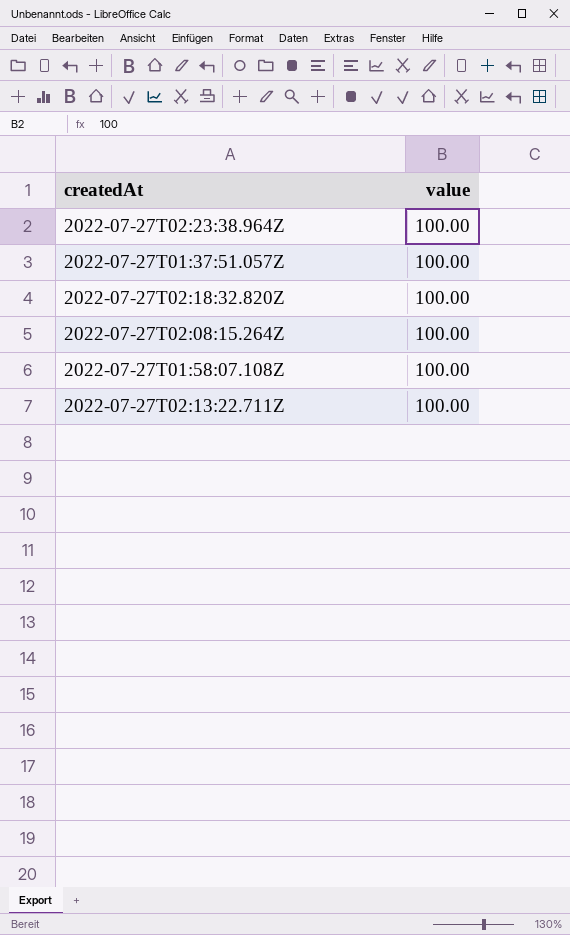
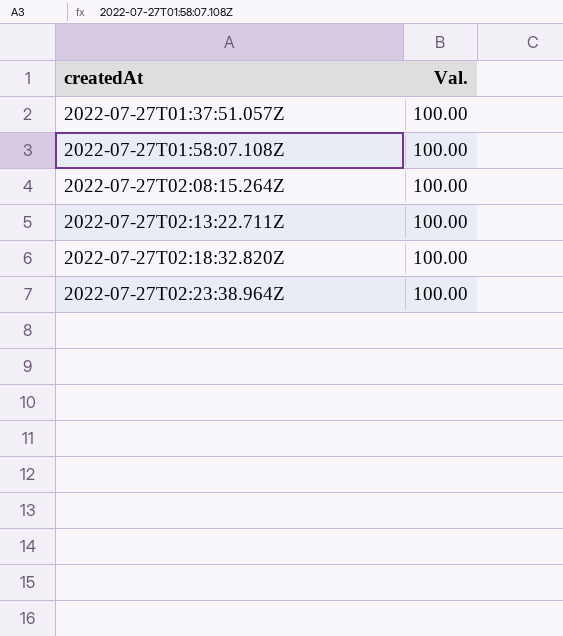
row order: none -> createdAt ascending
column name: value -> Val.

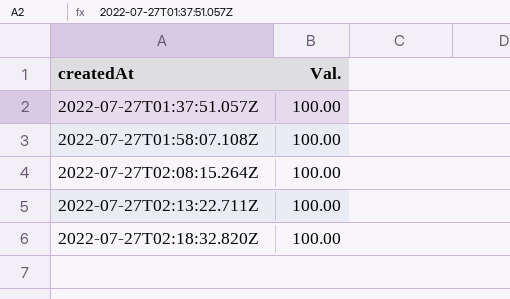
row 2022-07-27T02:23:38.964Z: 100.00 -> none

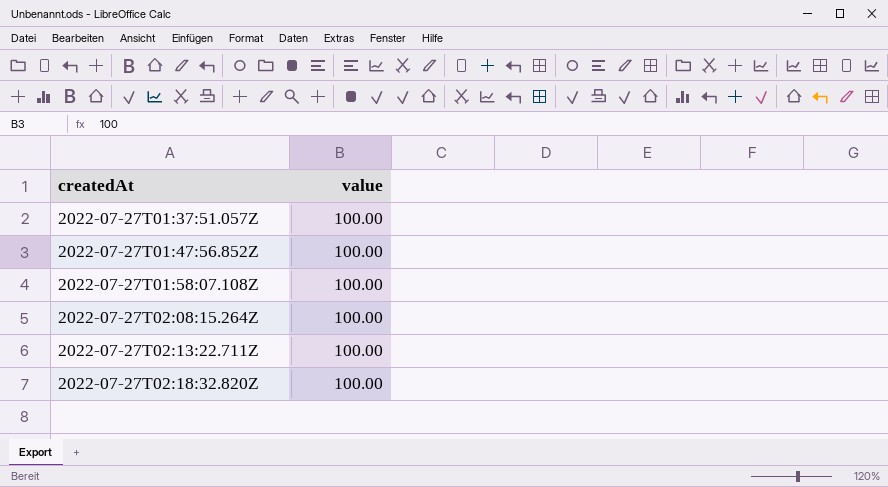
column name: Val. -> value
row 2022-07-27T01:47:56.852Z: none -> 100.00

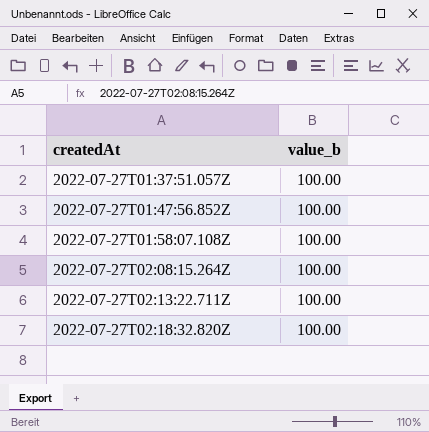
column name: value -> value_b

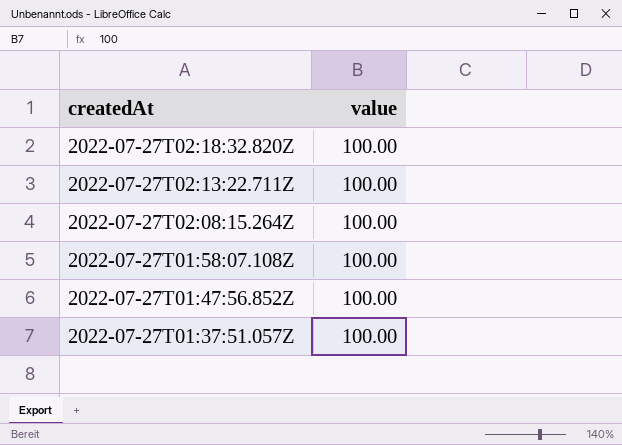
row order: createdAt ascending -> createdAt descending
column name: value_b -> value

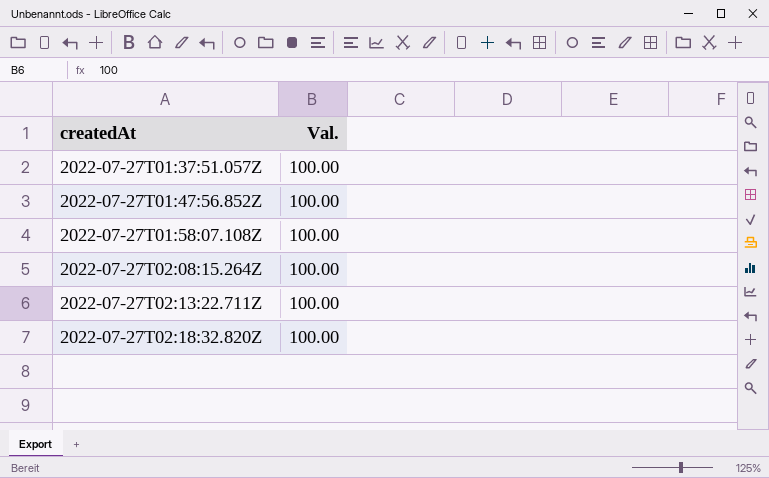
row order: createdAt descending -> createdAt ascending
column name: value -> Val.

